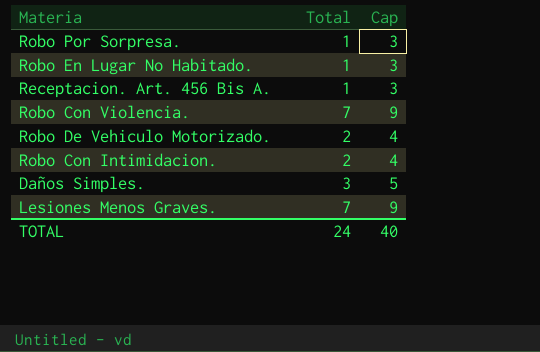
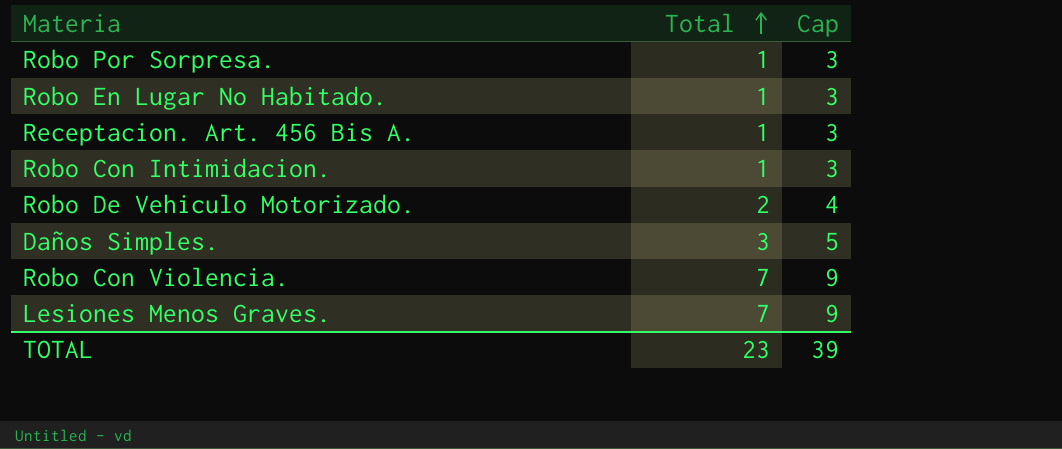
row order: none -> Total ascending
Robo Con Intimidacion. | Total: 2 -> 1
Robo Con Intimidacion. | Cap: 4 -> 3
TOTAL | Total: 24 -> 23
TOTAL | Cap: 40 -> 39

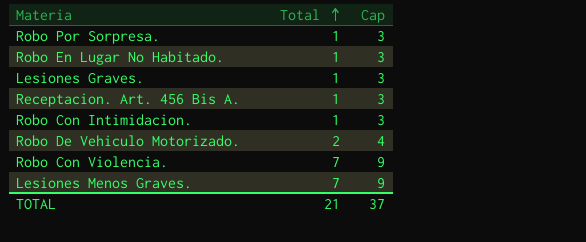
row Daños Simples.: 3 | 5 -> none
row Lesiones Graves.: none -> 1 | 3
TOTAL | Total: 23 -> 21
TOTAL | Cap: 39 -> 37

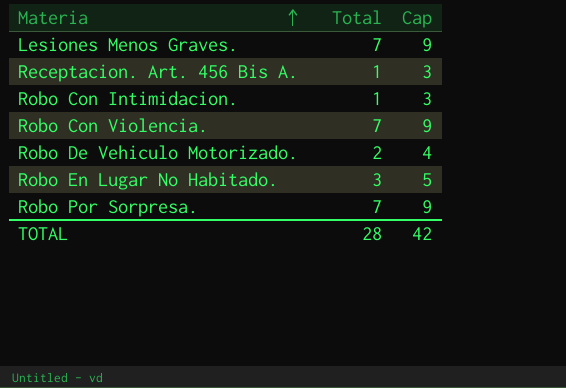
row order: Total ascending -> Materia ascending
row Lesiones Graves.: 1 | 3 -> none
Robo En Lugar No Habitado. | Total: 1 -> 3
Robo En Lugar No Habitado. | Cap: 3 -> 5
Robo Por Sorpresa. | Total: 1 -> 7
Robo Por Sorpresa. | Cap: 3 -> 9
TOTAL | Total: 21 -> 28
TOTAL | Cap: 37 -> 42

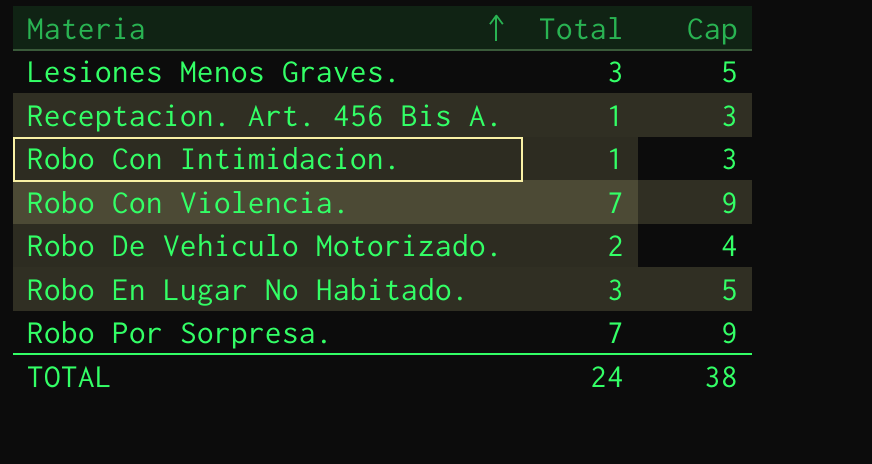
Lesiones Menos Graves. | Total: 7 -> 3
Lesiones Menos Graves. | Cap: 9 -> 5
TOTAL | Total: 28 -> 24
TOTAL | Cap: 42 -> 38

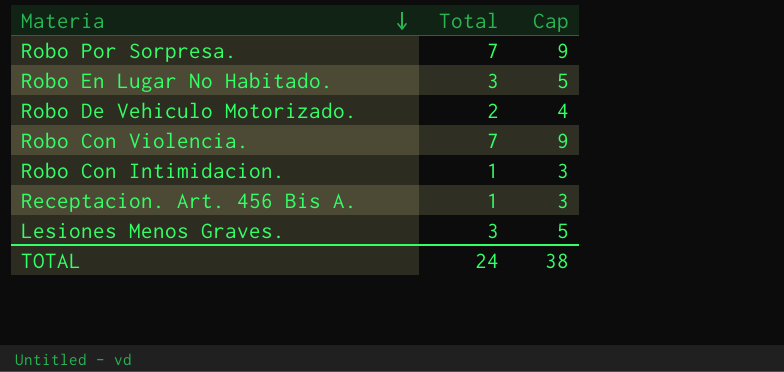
row order: Materia ascending -> Materia descending

